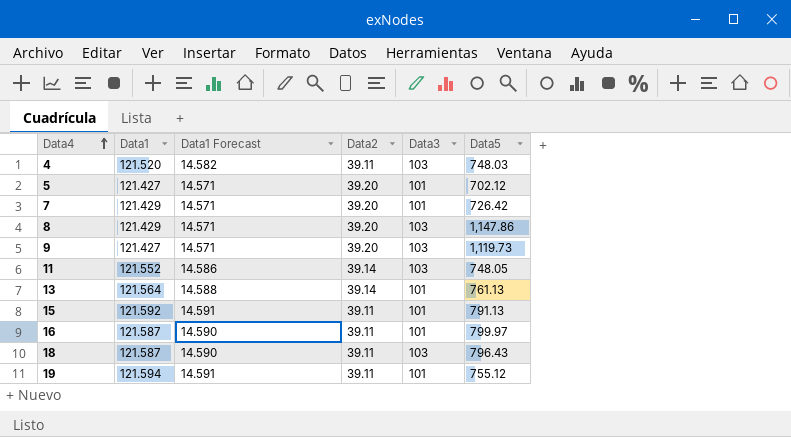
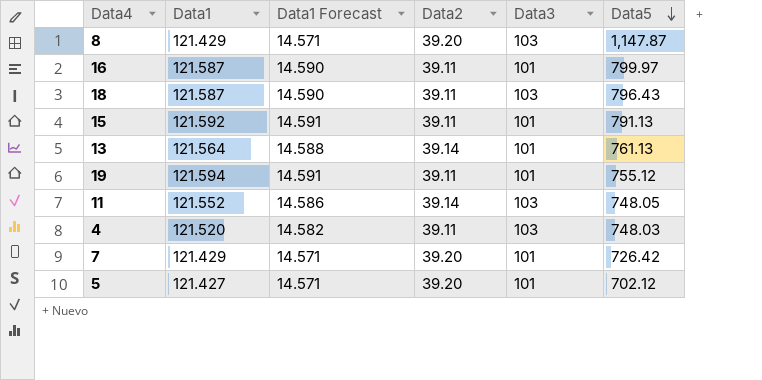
row order: Data4 ascending -> Data5 descending
row 9: 121.427 | 14.571 | 39.20 | 103 | 1,119.73 -> none
8 | Data5: 1,147.86 -> 1,147.87

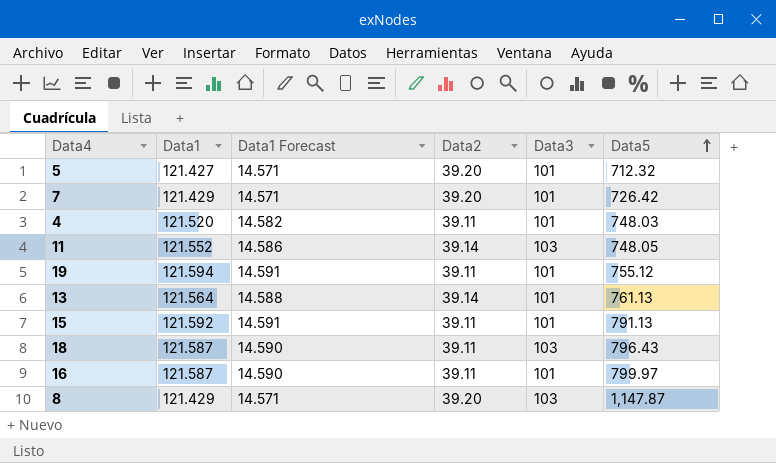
row order: Data5 descending -> Data5 ascending
5 | Data5: 702.12 -> 712.32
4 | Data3: 103 -> 101

